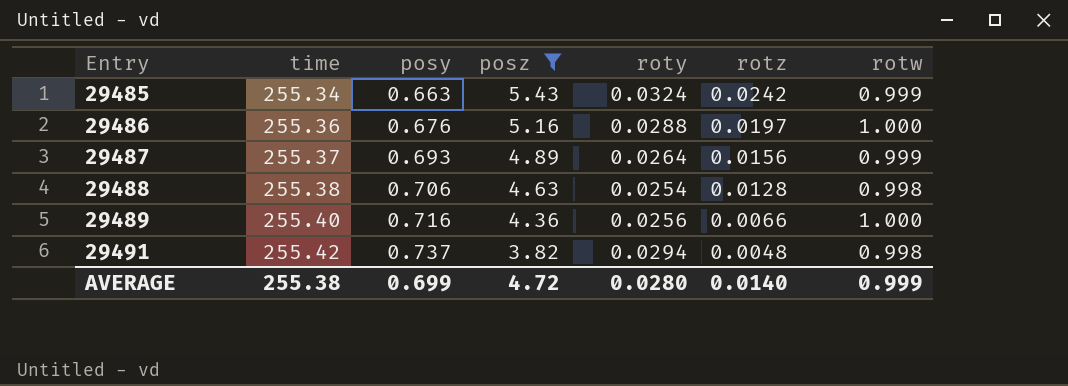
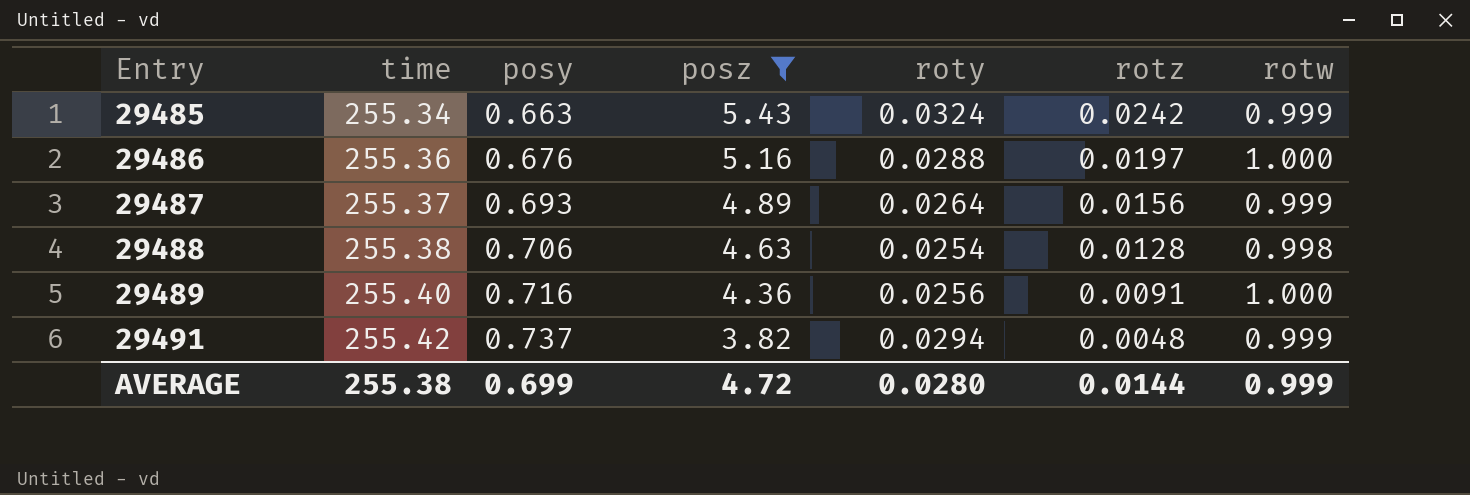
29489 | rotz: 0.0066 -> 0.0091
29491 | rotw: 0.998 -> 0.999
AVERAGE | rotz: 0.0140 -> 0.0144

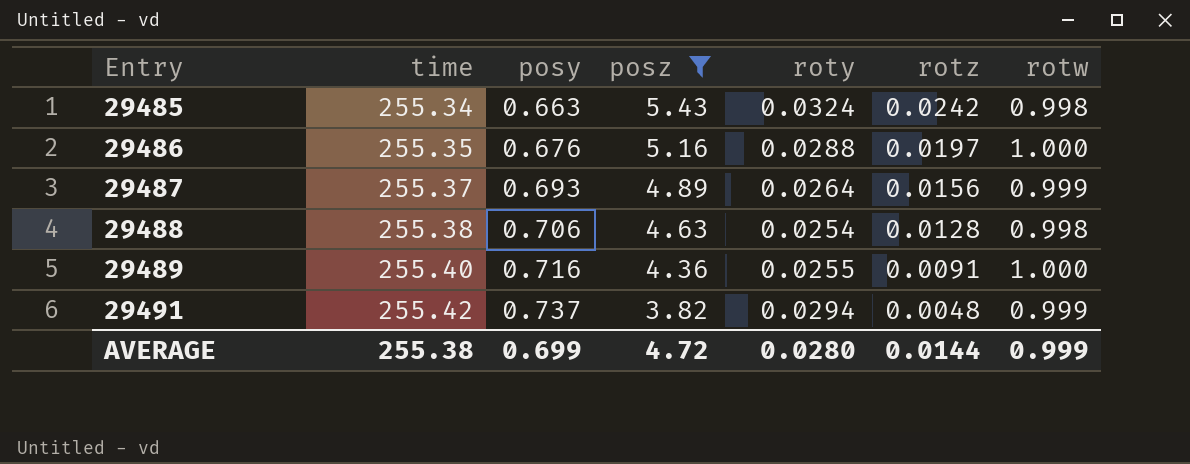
29485 | rotw: 0.999 -> 0.998
29486 | time: 255.36 -> 255.35
29489 | roty: 0.0256 -> 0.0255

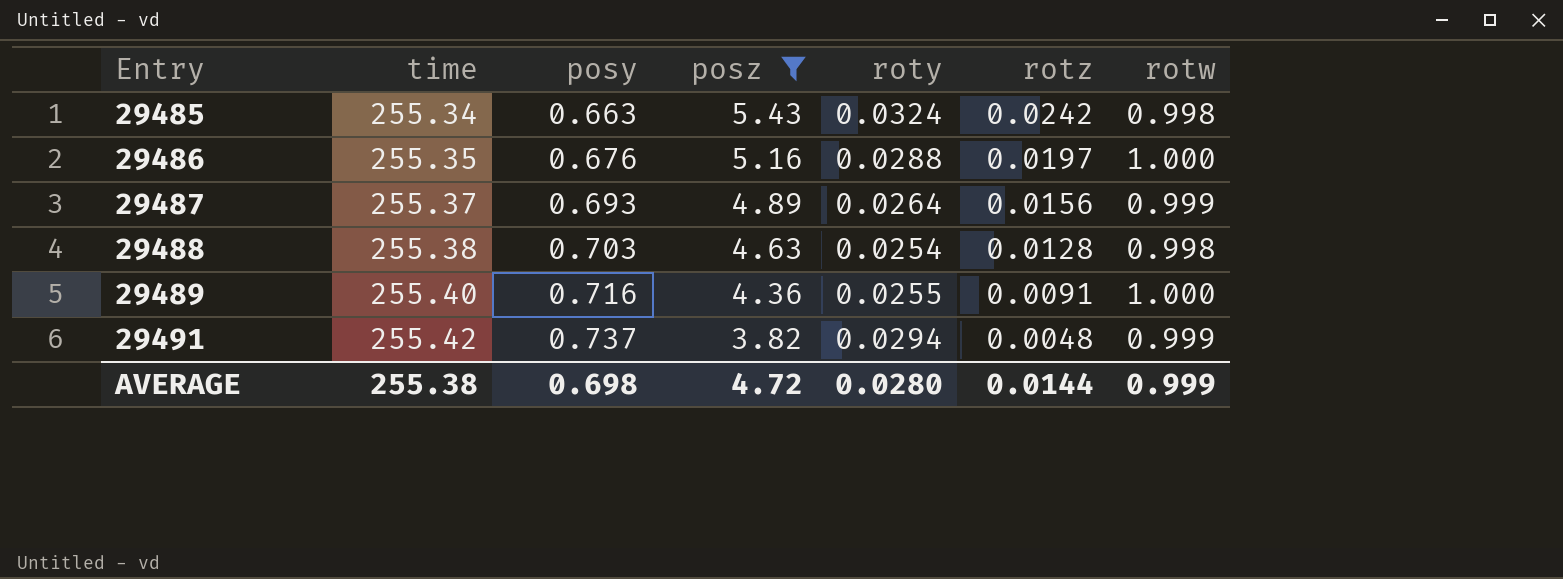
29488 | posy: 0.706 -> 0.703
AVERAGE | posy: 0.699 -> 0.698

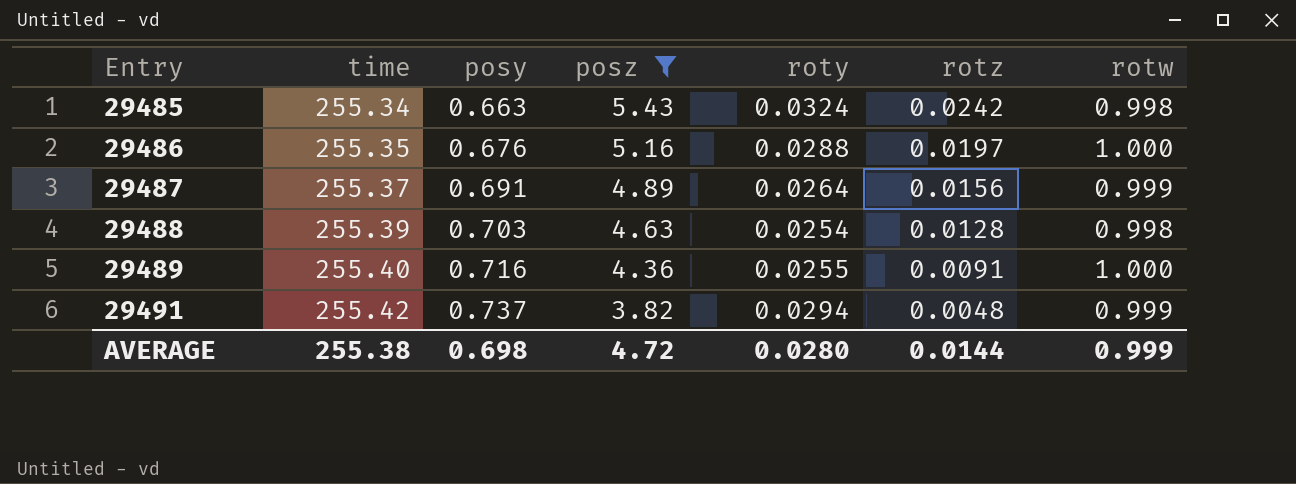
29487 | posy: 0.693 -> 0.691
29488 | time: 255.38 -> 255.39

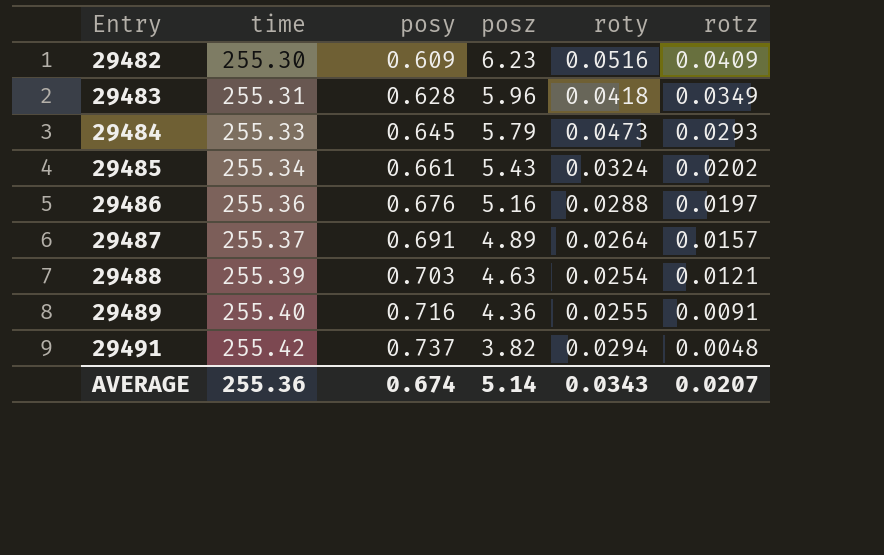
filter: posz <= 5.43 -> none
column rotw | position: 7 -> none
29485 | posy: 0.663 -> 0.661
29485 | rotz: 0.0242 -> 0.0202
29486 | time: 255.35 -> 255.36
29487 | rotz: 0.0156 -> 0.0157
29488 | rotz: 0.0128 -> 0.0121
AVERAGE | time: 255.38 -> 255.36
AVERAGE | posy: 0.698 -> 0.674
AVERAGE | posz: 4.72 -> 5.14
AVERAGE | roty: 0.0280 -> 0.0343
AVERAGE | rotz: 0.0144 -> 0.0207

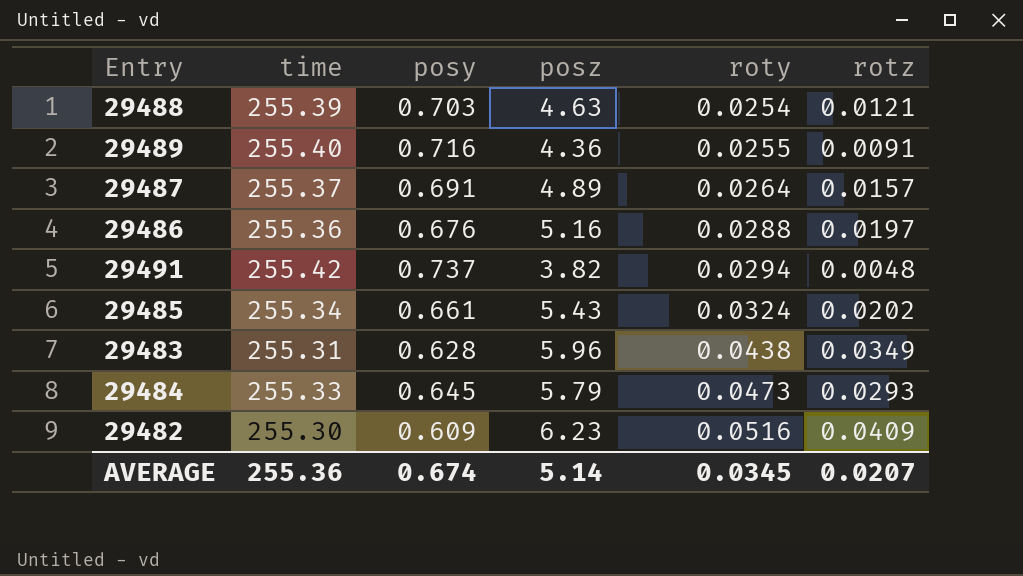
row order: Entry ascending -> roty ascending
29483 | roty: 0.0418 -> 0.0438
AVERAGE | roty: 0.0343 -> 0.0345

